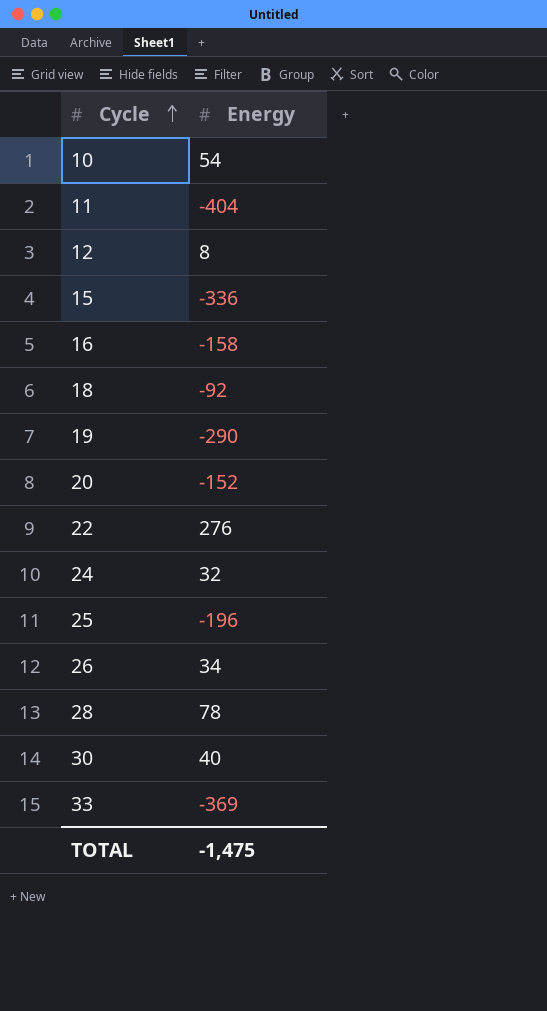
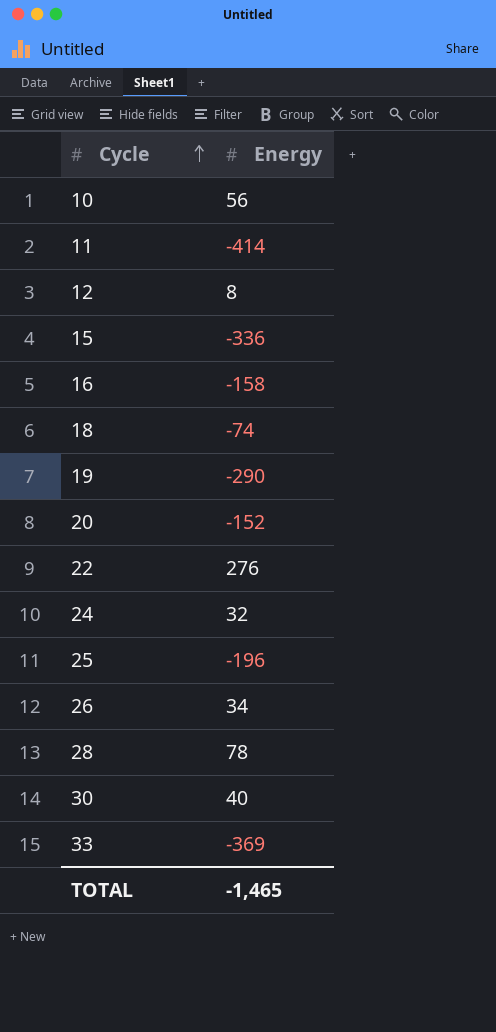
10 | Energy: 54 -> 56
11 | Energy: -404 -> -414
18 | Energy: -92 -> -74
TOTAL | Energy: -1,475 -> -1,465

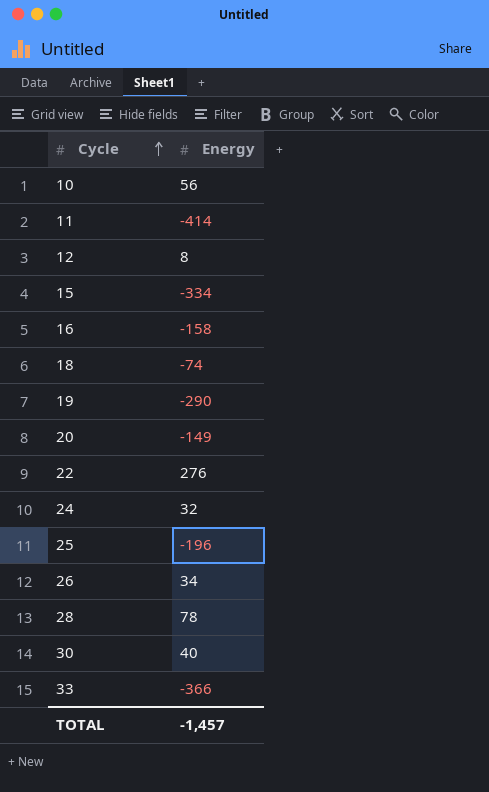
15 | Energy: -336 -> -334
20 | Energy: -152 -> -149
33 | Energy: -369 -> -366
TOTAL | Energy: -1,465 -> -1,457

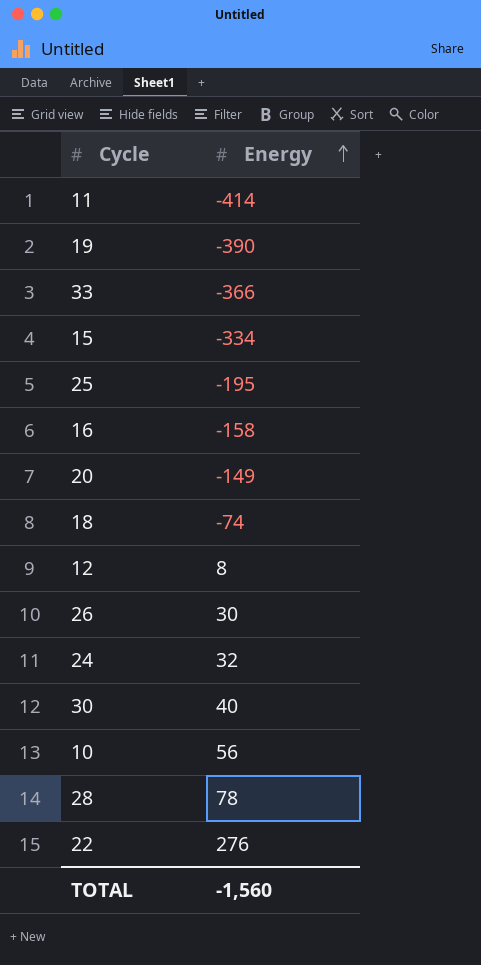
row order: Cycle ascending -> Energy ascending
19 | Energy: -290 -> -390
25 | Energy: -196 -> -195
26 | Energy: 34 -> 30
TOTAL | Energy: -1,457 -> -1,560

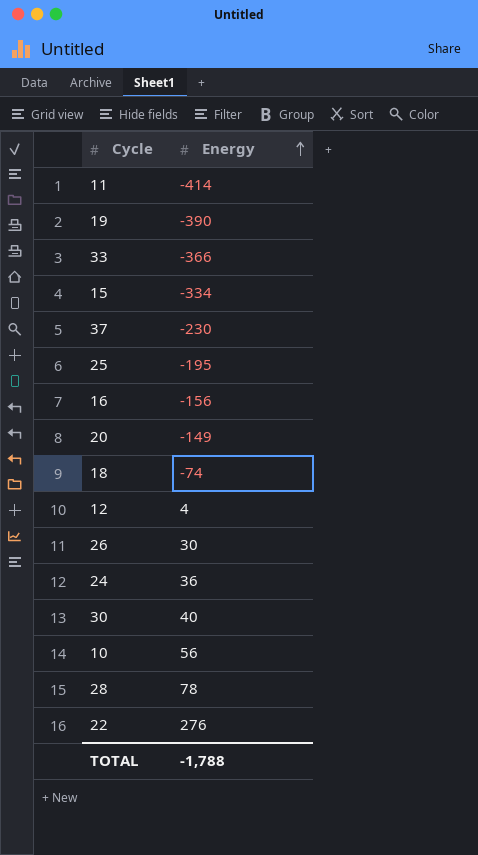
row 37: none -> -230
16 | Energy: -158 -> -156
12 | Energy: 8 -> 4
24 | Energy: 32 -> 36
TOTAL | Energy: -1,560 -> -1,788

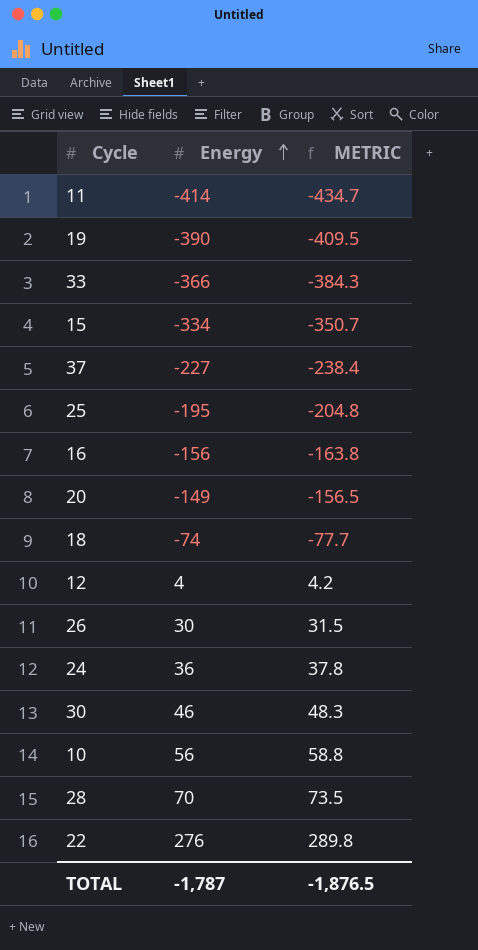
column METRIC | formula: none -> [Energy] * 1.05
37 | Energy: -230 -> -227
30 | Energy: 40 -> 46
28 | Energy: 78 -> 70
TOTAL | Energy: -1,788 -> -1,787

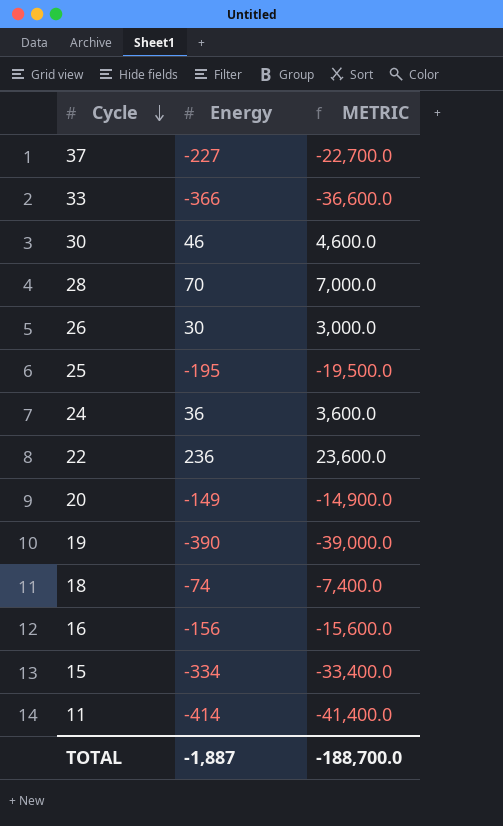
row order: Energy ascending -> Cycle descending
column METRIC | formula: [Energy] * 1.05 -> [Energy] * 100
row 12: 4 | 4.2 -> none
row 10: 56 | 58.8 -> none
22 | Energy: 276 -> 236
TOTAL | Energy: -1,787 -> -1,887
TOTAL | METRIC: -1,876.5 -> -188,700.0

